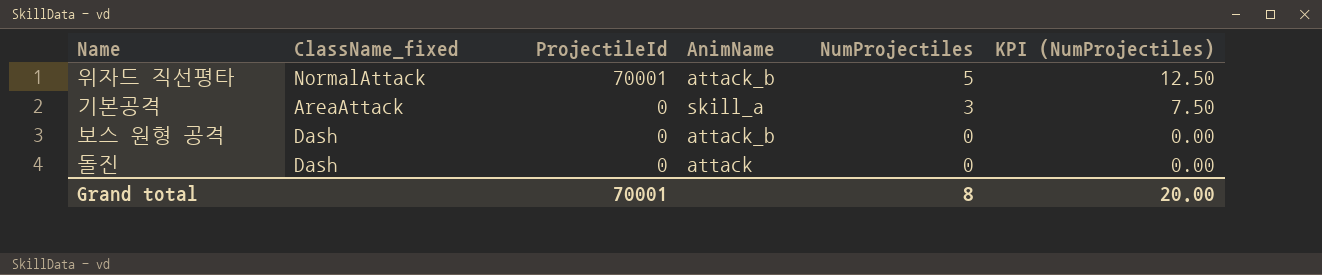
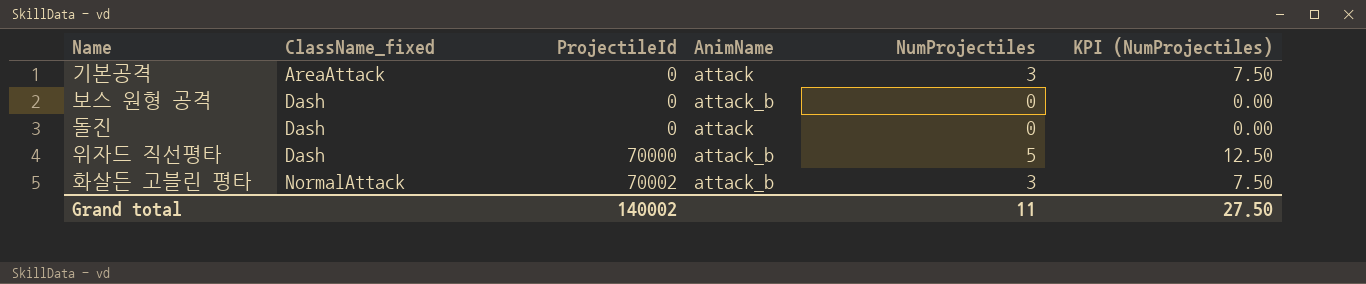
row order: ProjectileId descending -> ClassName_fixed ascending
기본공격 | AnimName: skill_a -> attack
위자드 직선평타 | ClassName_fixed: NormalAttack -> Dash
위자드 직선평타 | ProjectileId: 70001 -> 70000
row 화살든 고블린 평타: none -> NormalAttack | 70002 | attack_b | 3 | 7.50
Grand total | ProjectileId: 70001 -> 140002
Grand total | NumProjectiles: 8 -> 11
Grand total | KPI (NumProjectiles): 20.00 -> 27.50

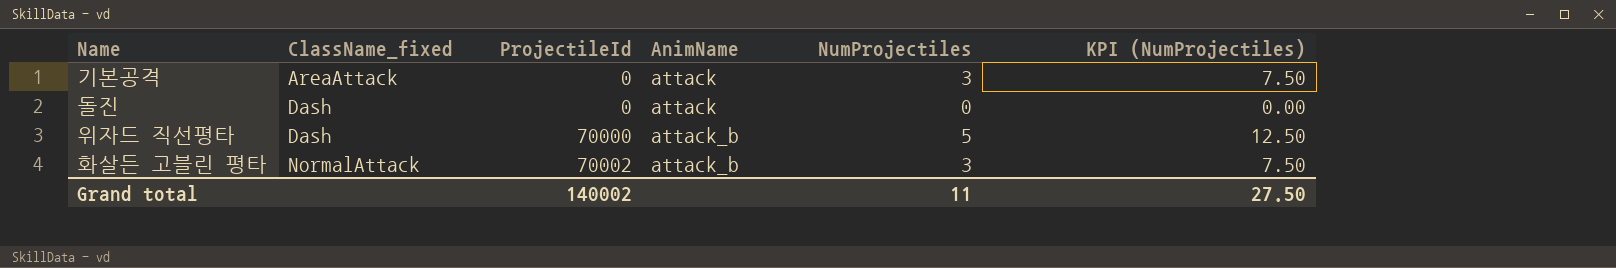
row 보스 원형 공격: Dash | 0 | attack_b | 0 | 0.00 -> none

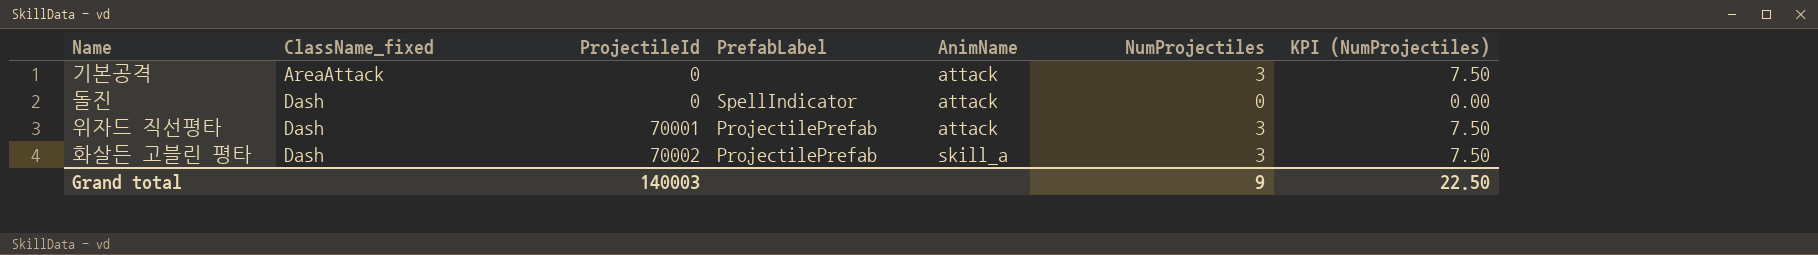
column PrefabLabel | position: none -> 4
위자드 직선평타 | ProjectileId: 70000 -> 70001
위자드 직선평타 | AnimName: attack_b -> attack
위자드 직선평타 | NumProjectiles: 5 -> 3
위자드 직선평타 | KPI (NumProjectiles): 12.50 -> 7.50
화살든 고블린 평타 | ClassName_fixed: NormalAttack -> Dash
화살든 고블린 평타 | AnimName: attack_b -> skill_a
Grand total | ProjectileId: 140002 -> 140003
Grand total | NumProjectiles: 11 -> 9
Grand total | KPI (NumProjectiles): 27.50 -> 22.50

